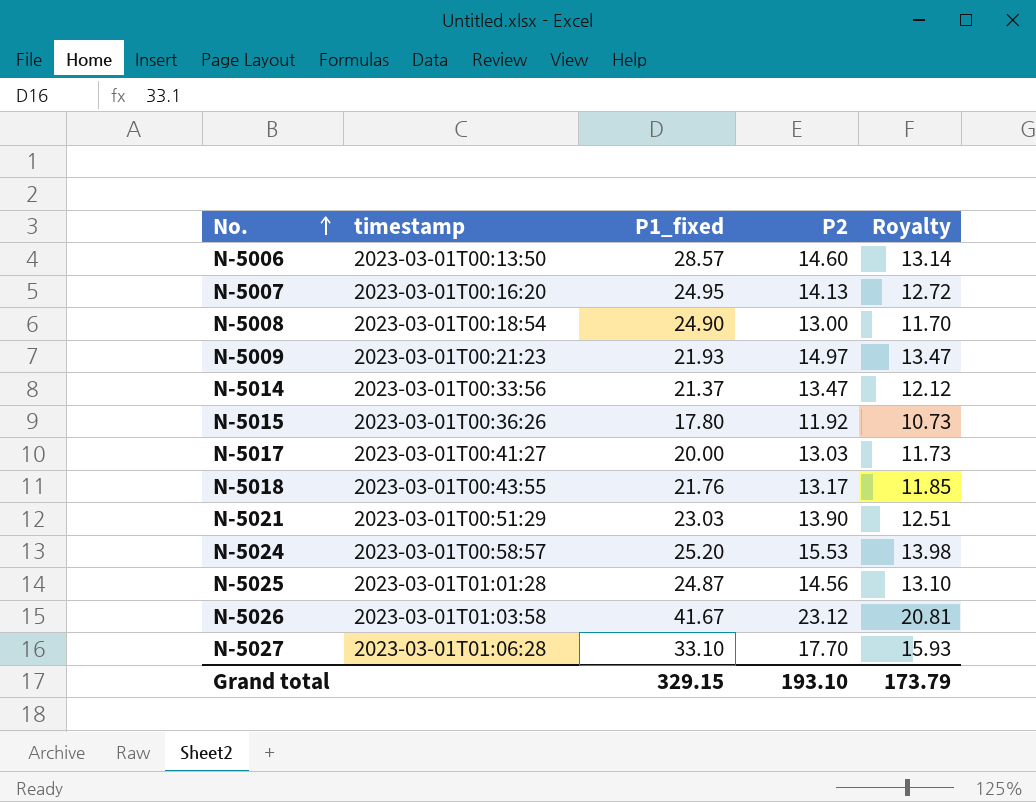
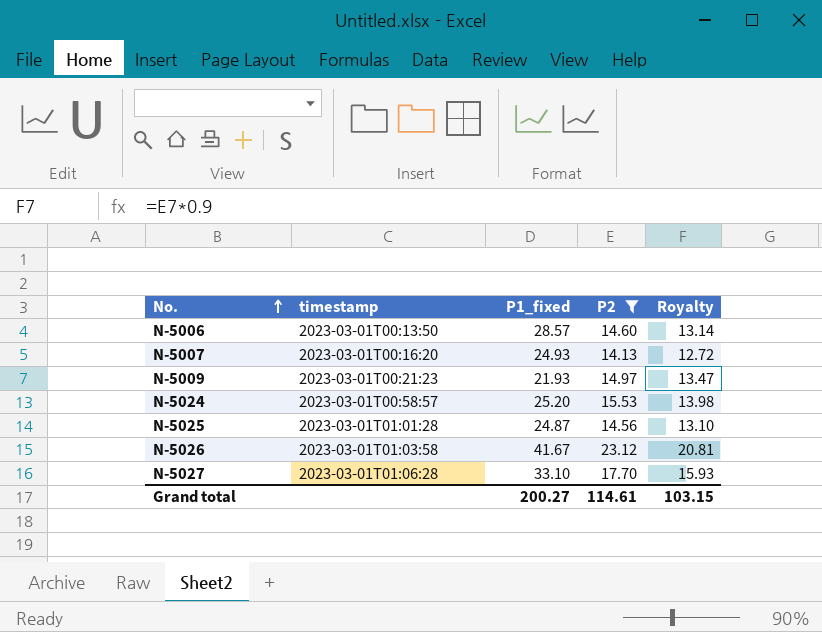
filter: none -> P2 >= 14.13
N-5007 | P1_fixed: 24.95 -> 24.93
Grand total | P1_fixed: 329.15 -> 200.27
Grand total | P2: 193.10 -> 114.61
Grand total | Royalty: 173.79 -> 103.15

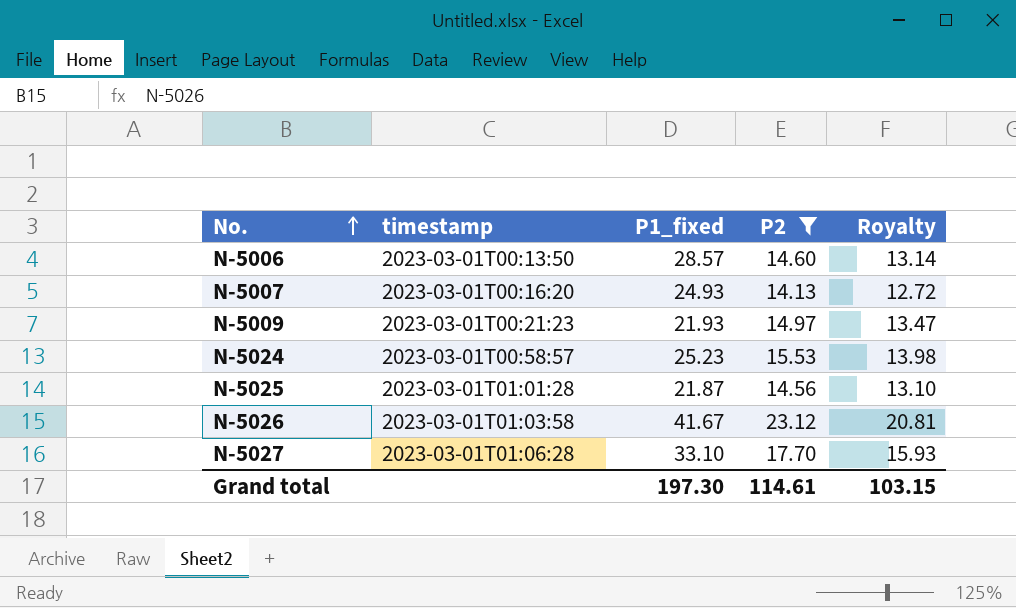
N-5024 | P1_fixed: 25.20 -> 25.23
N-5025 | P1_fixed: 24.87 -> 21.87
Grand total | P1_fixed: 200.27 -> 197.30

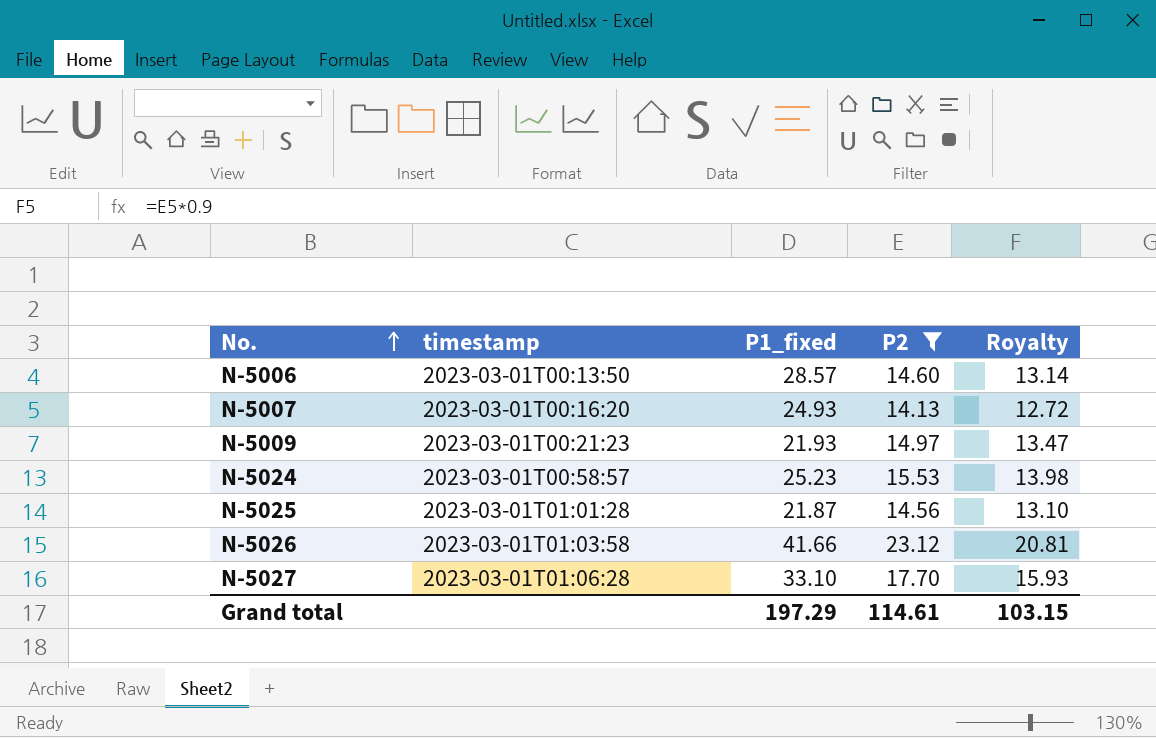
N-5026 | P1_fixed: 41.67 -> 41.66
Grand total | P1_fixed: 197.30 -> 197.29

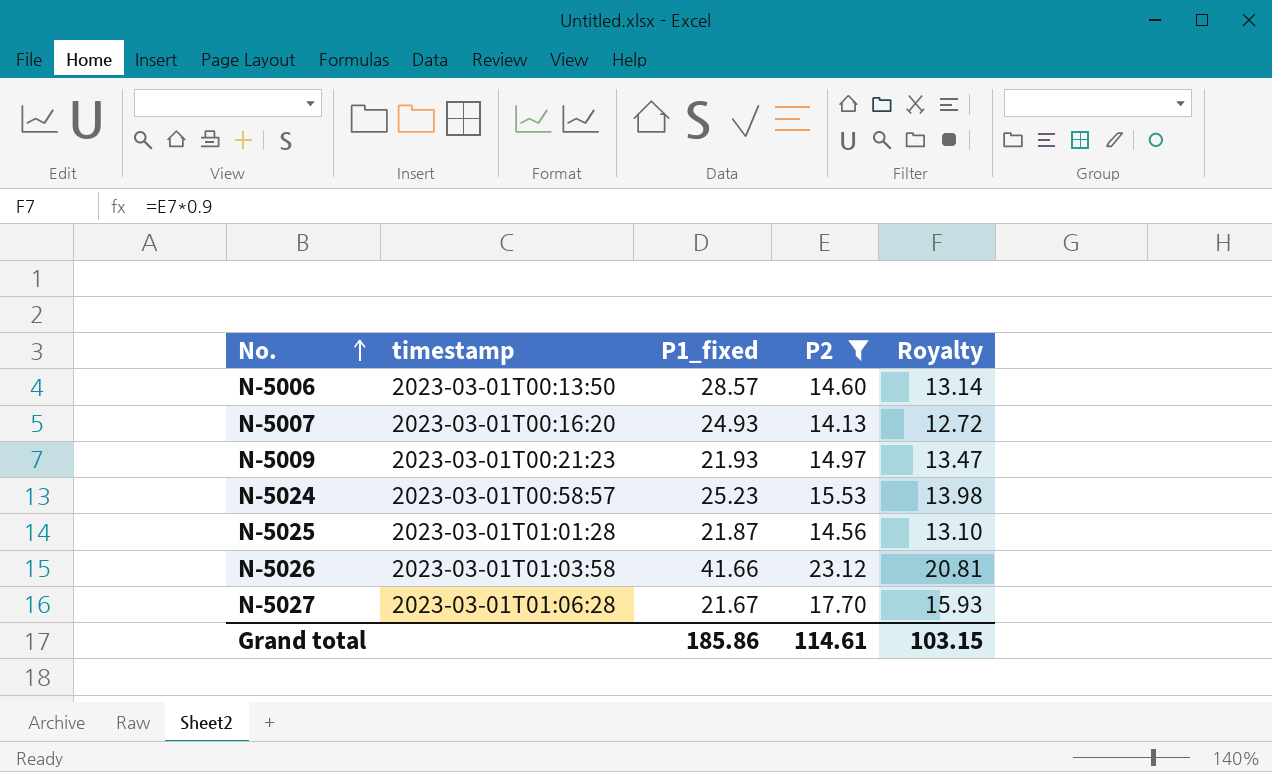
N-5027 | P1_fixed: 33.10 -> 21.67
Grand total | P1_fixed: 197.29 -> 185.86

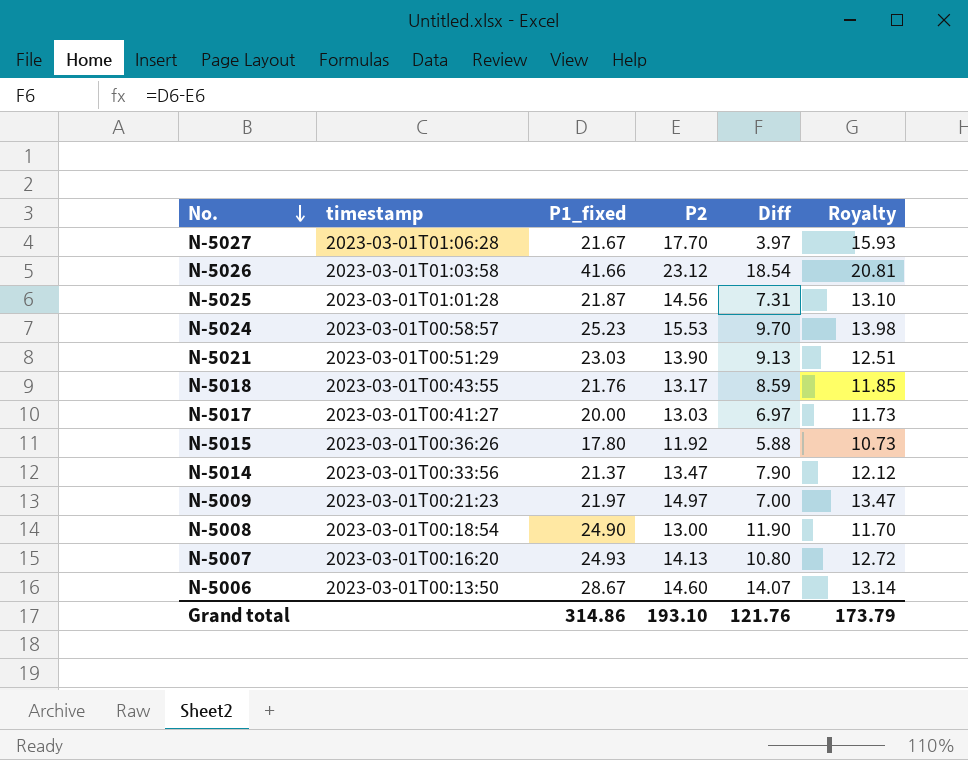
filter: P2 >= 14.13 -> none
row order: No. ascending -> No. descending
column Diff | formula: none -> [P1_fixed] - [P2]
N-5009 | P1_fixed: 21.93 -> 21.97
N-5006 | P1_fixed: 28.57 -> 28.67
Grand total | P1_fixed: 185.86 -> 314.86
Grand total | P2: 114.61 -> 193.10
Grand total | Royalty: 103.15 -> 173.79

